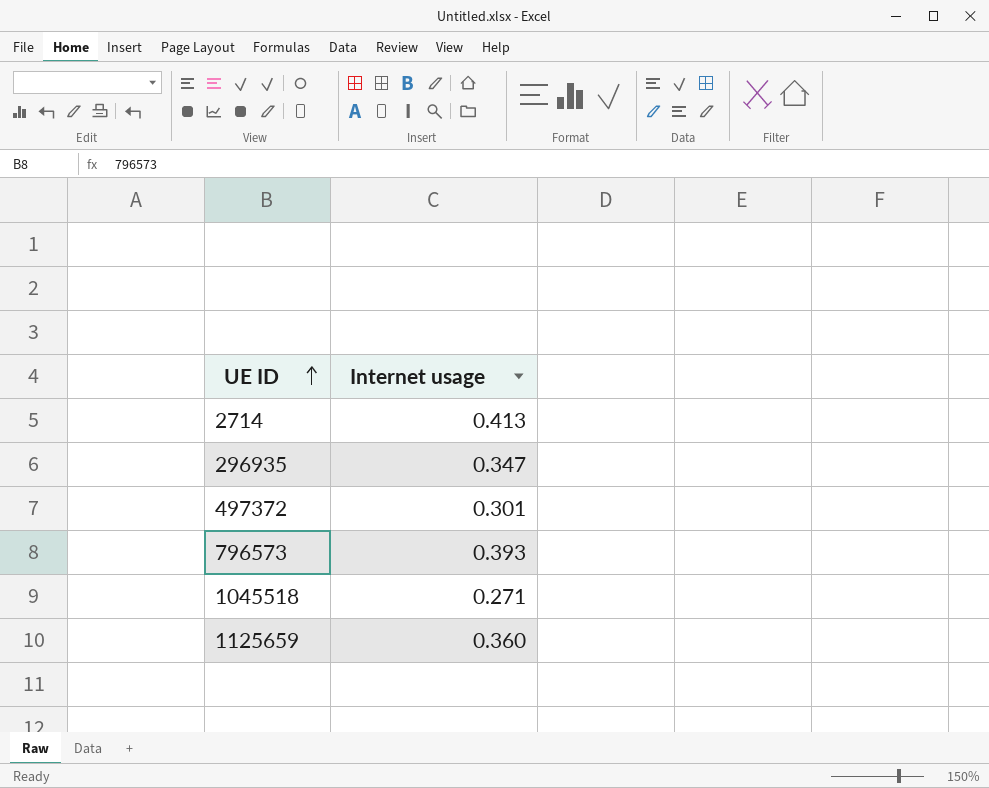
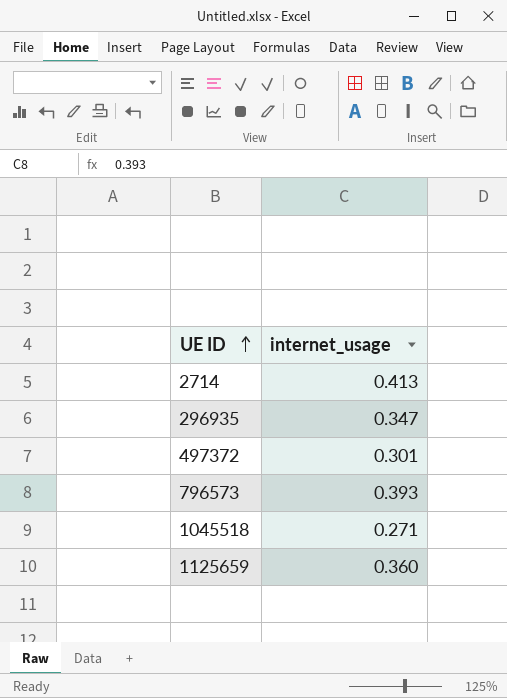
column name: Internet usage -> internet_usage

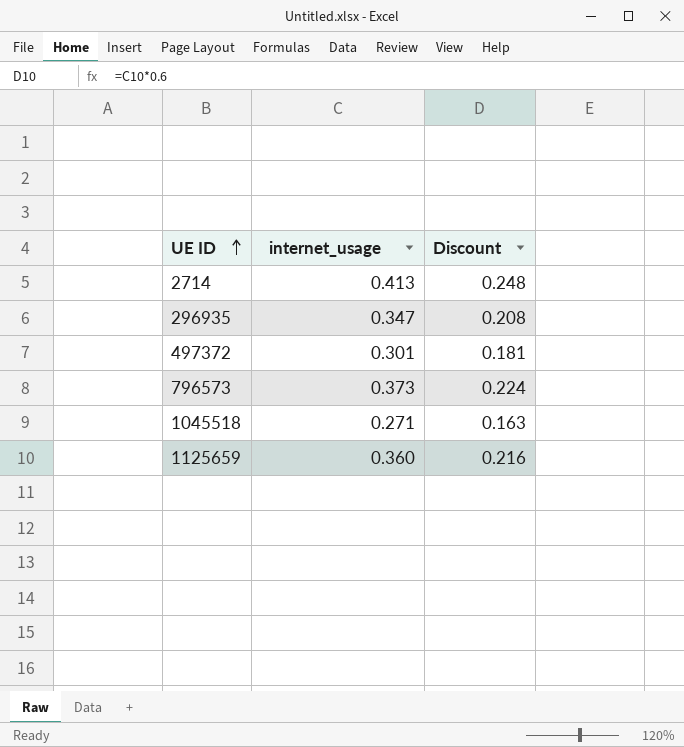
column Discount | formula: none -> [internet_usage] * 0.6
796573 | internet_usage: 0.393 -> 0.373

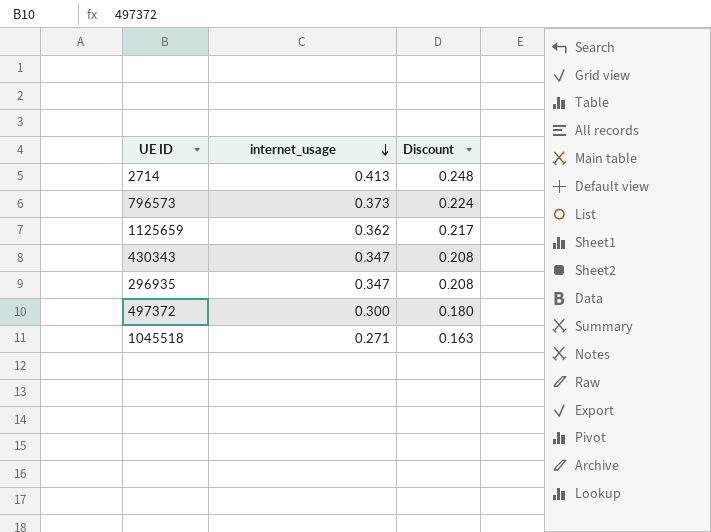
row order: UE ID ascending -> internet_usage descending
1125659 | internet_usage: 0.360 -> 0.362
1125659 | Discount: 0.216 -> 0.217
row 430343: none -> 0.347 | 0.208
497372 | internet_usage: 0.301 -> 0.300
497372 | Discount: 0.181 -> 0.180

